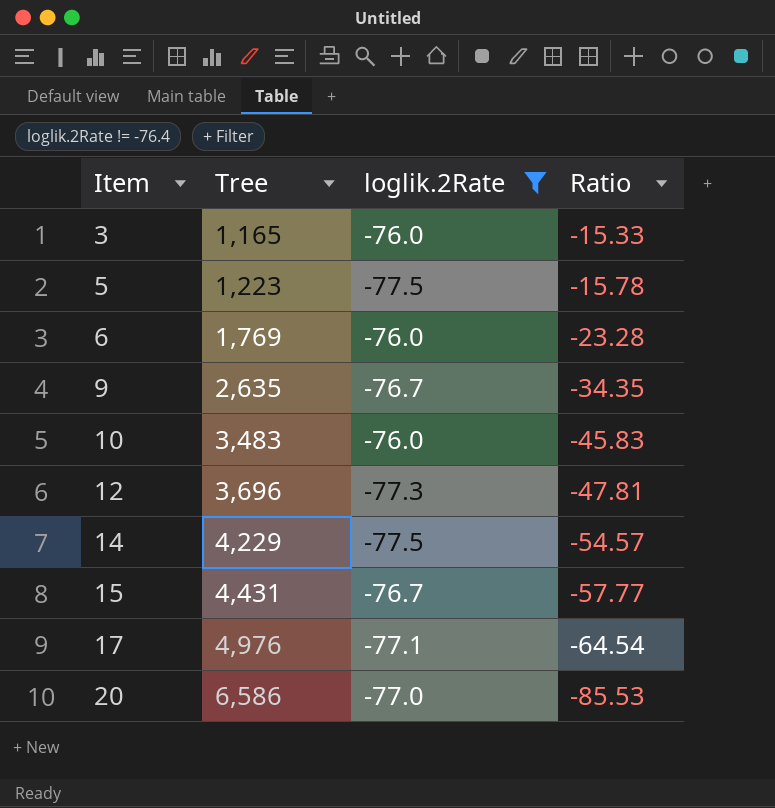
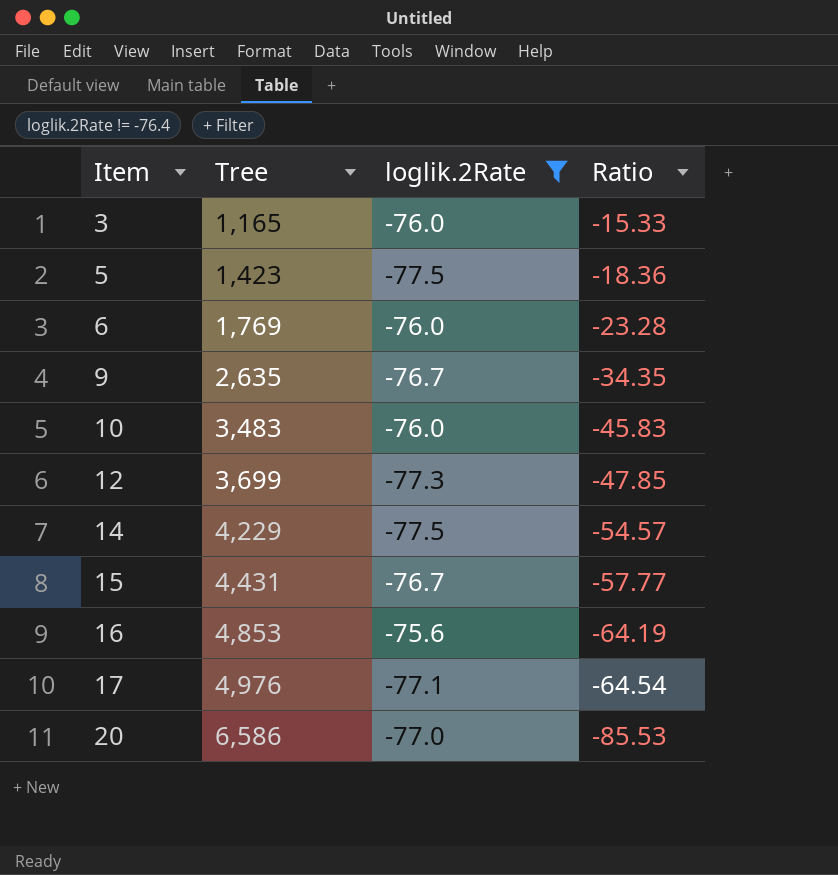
5 | Tree: 1,223 -> 1,423
5 | Ratio: -15.78 -> -18.36
12 | Tree: 3,696 -> 3,699
12 | Ratio: -47.81 -> -47.85
row 16: none -> 4,853 | -75.6 | -64.19

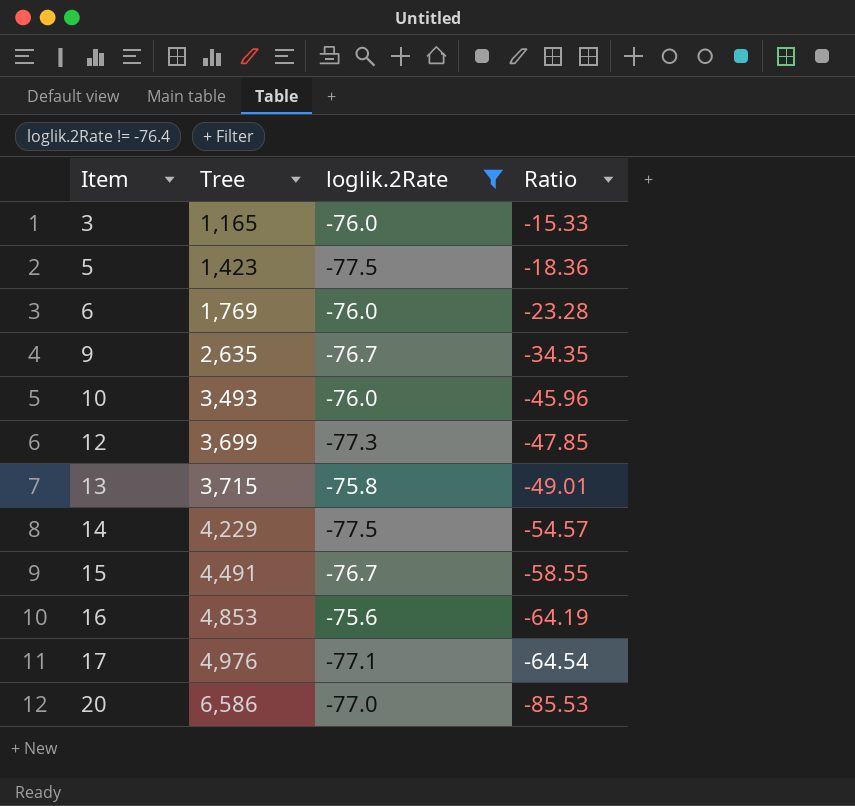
10 | Tree: 3,483 -> 3,493
10 | Ratio: -45.83 -> -45.96
row 13: none -> 3,715 | -75.8 | -49.01
15 | Tree: 4,431 -> 4,491
15 | Ratio: -57.77 -> -58.55

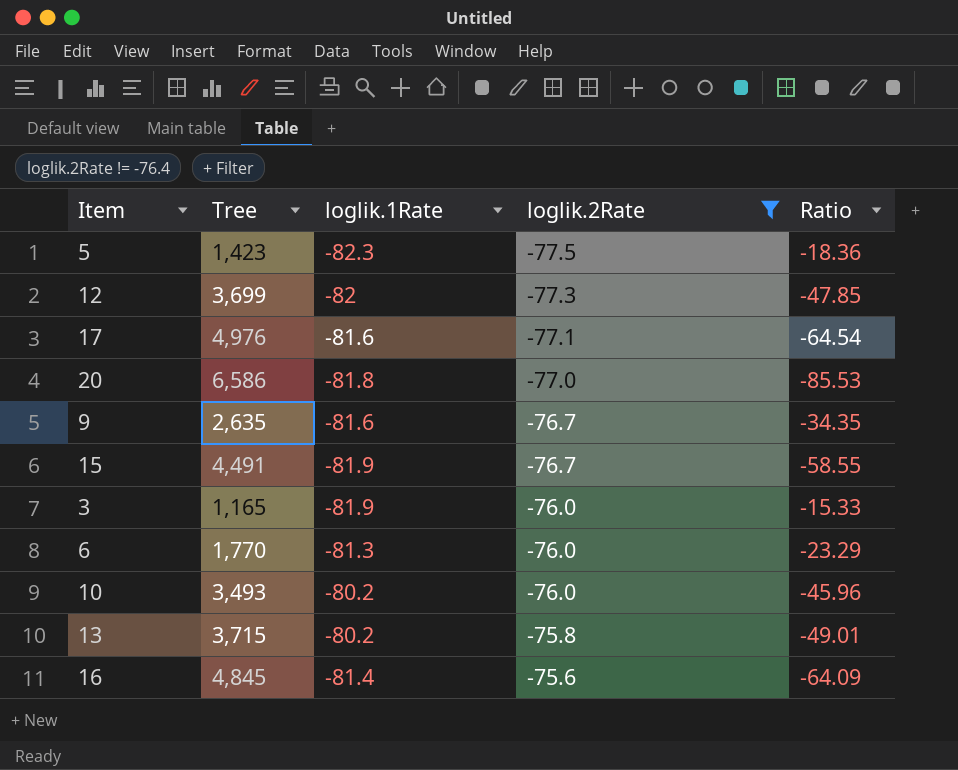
row order: Item ascending -> loglik.2Rate ascending
column loglik.1Rate | position: none -> 3
row 14: 4,229 | -77.5 | -54.57 -> none
6 | Tree: 1,769 -> 1,770
6 | Ratio: -23.28 -> -23.29
16 | Tree: 4,853 -> 4,845
16 | Ratio: -64.19 -> -64.09

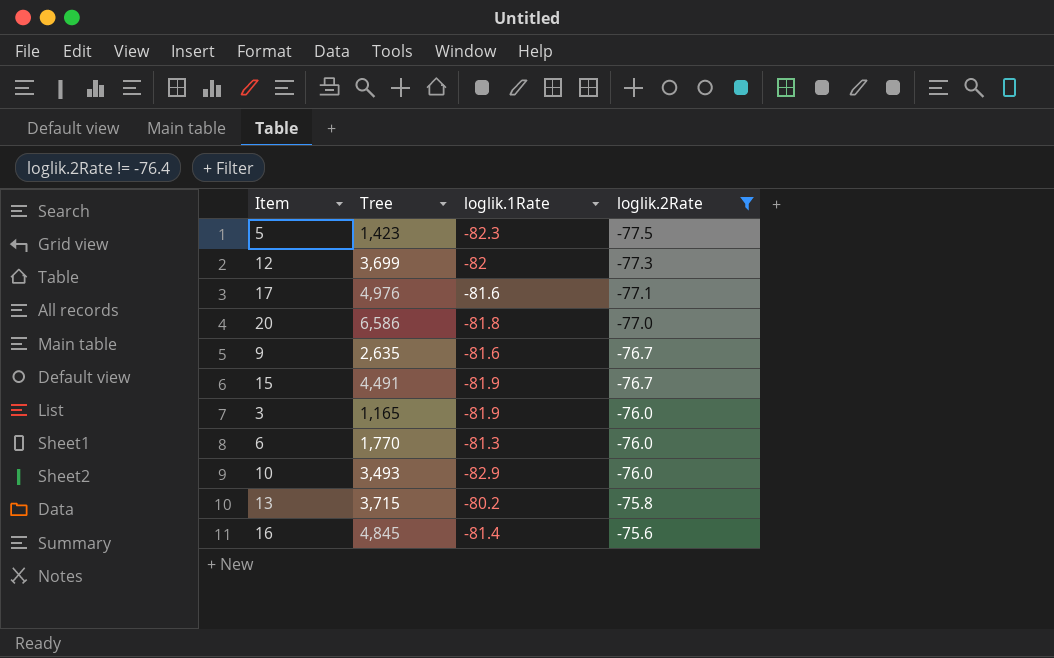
column Ratio | formula: [Tree] / [loglik.2Rate] -> none
10 | loglik.1Rate: -80.2 -> -82.9

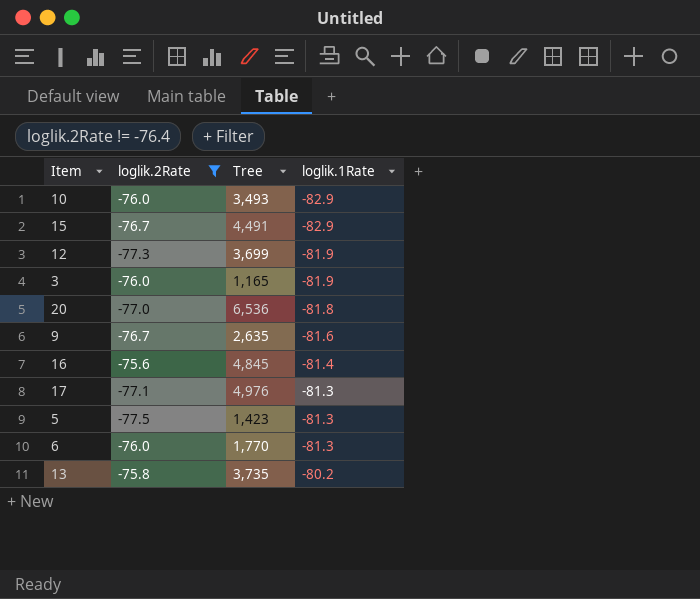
row order: loglik.2Rate ascending -> loglik.1Rate ascending
column loglik.2Rate | position: 4 -> 2
15 | loglik.1Rate: -81.9 -> -82.9
12 | loglik.1Rate: -82 -> -81.9
20 | Tree: 6,586 -> 6,536
17 | loglik.1Rate: -81.6 -> -81.3
5 | loglik.1Rate: -82.3 -> -81.3
13 | Tree: 3,715 -> 3,735

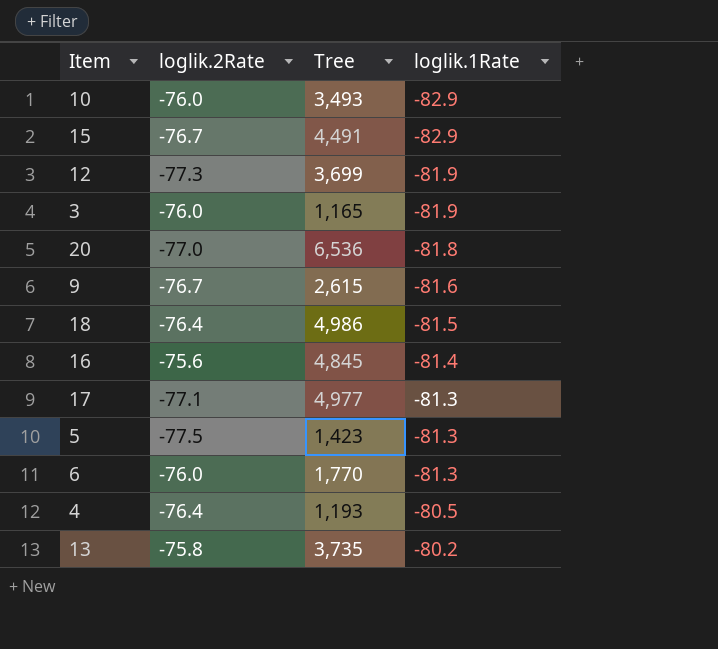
filter: loglik.2Rate != -76.4 -> none
9 | Tree: 2,635 -> 2,615
17 | Tree: 4,976 -> 4,977

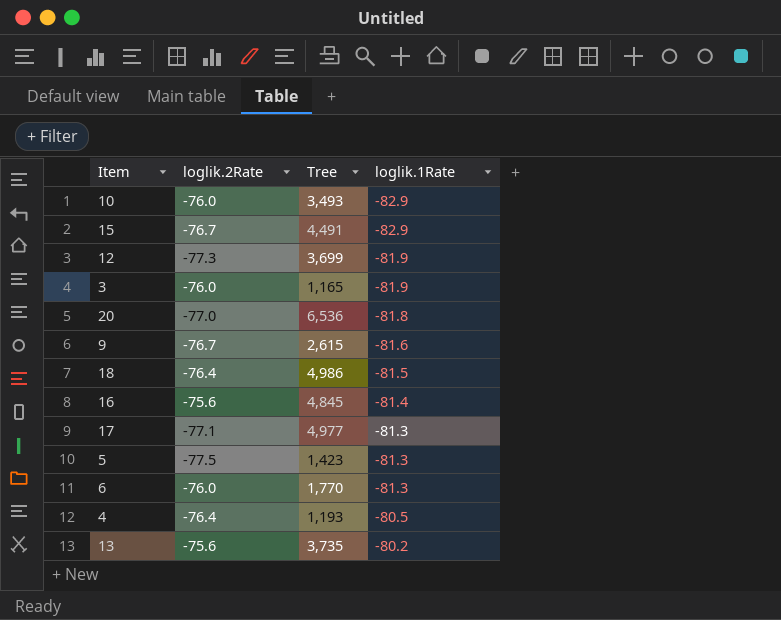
13 | loglik.2Rate: -75.8 -> -75.6

